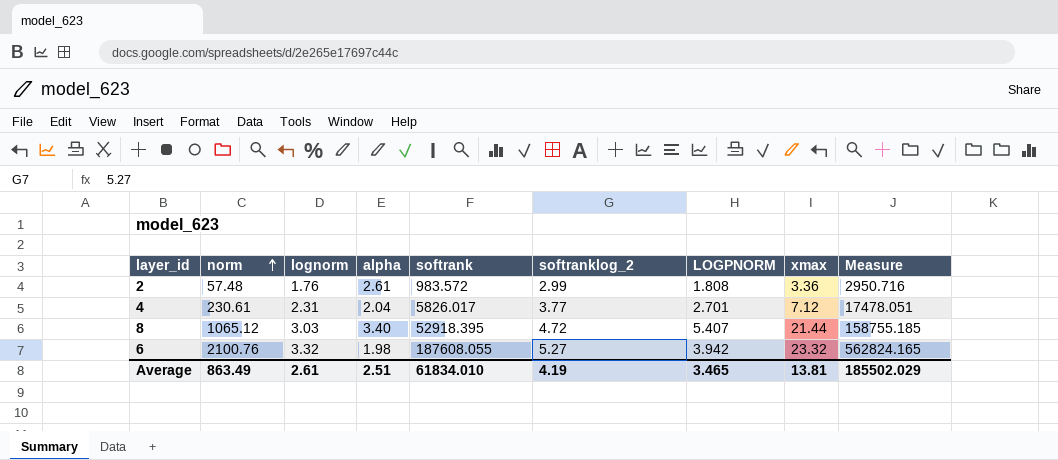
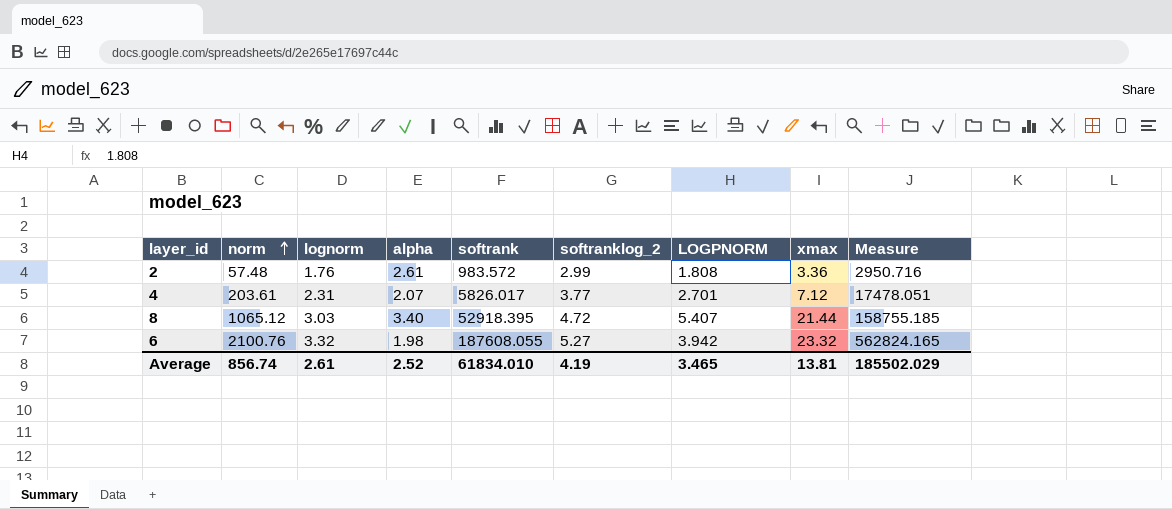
4 | norm: 230.61 -> 203.61
4 | alpha: 2.04 -> 2.07
Average | norm: 863.49 -> 856.74
Average | alpha: 2.51 -> 2.52

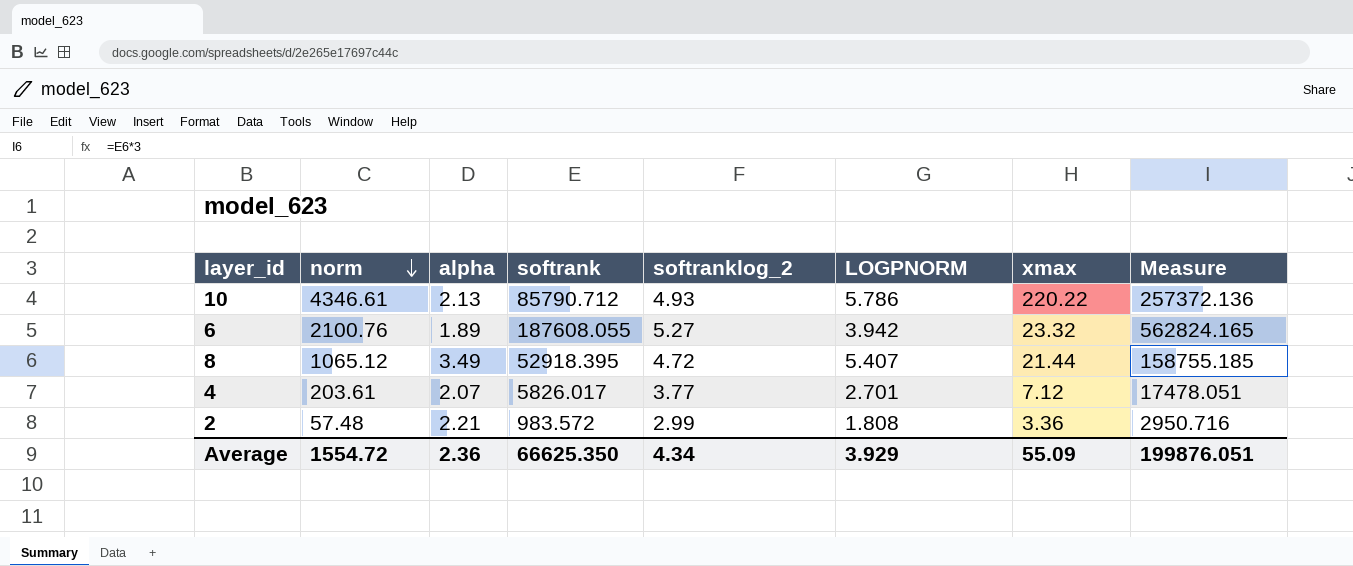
row order: norm ascending -> norm descending
column lognorm | position: 3 -> none
row 10: none -> 4346.61 | 2.13 | 85790.712 | 4.93 | 5.786 | 220.22 | 257372.136
6 | alpha: 1.98 -> 1.89
8 | alpha: 3.40 -> 3.49
2 | alpha: 2.61 -> 2.21
Average | norm: 856.74 -> 1554.72
Average | alpha: 2.52 -> 2.36
Average | softrank: 61834.010 -> 66625.350
Average | softranklog_2: 4.19 -> 4.34
Average | LOGPNORM: 3.465 -> 3.929
Average | xmax: 13.81 -> 55.09
Average | Measure: 185502.029 -> 199876.051

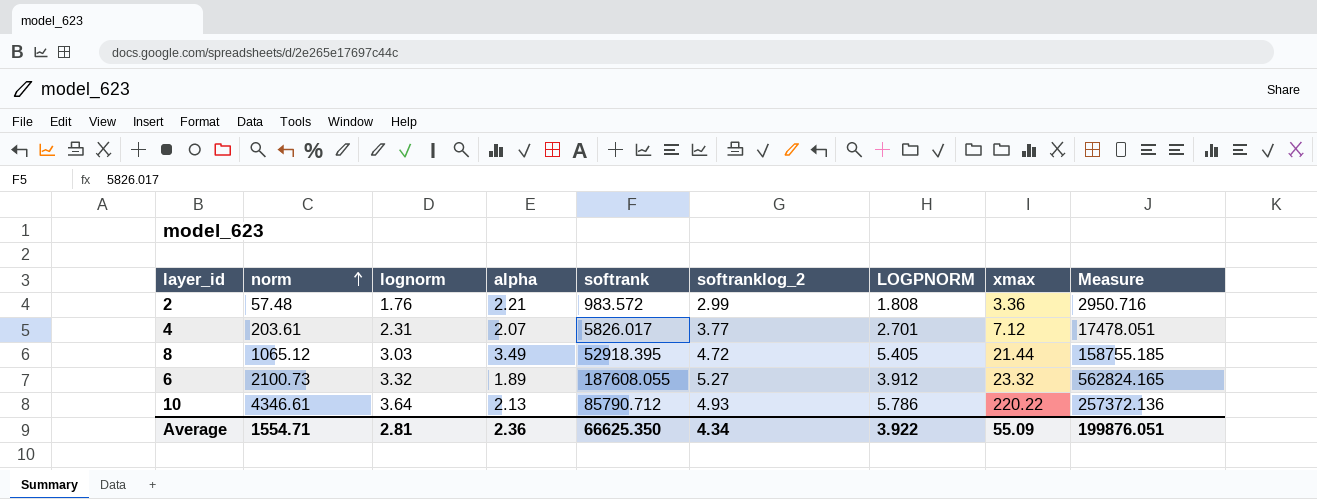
row order: norm descending -> norm ascending
column lognorm | position: none -> 3
8 | LOGPNORM: 5.407 -> 5.405
6 | norm: 2100.76 -> 2100.73
6 | LOGPNORM: 3.942 -> 3.912
Average | norm: 1554.72 -> 1554.71
Average | LOGPNORM: 3.929 -> 3.922

